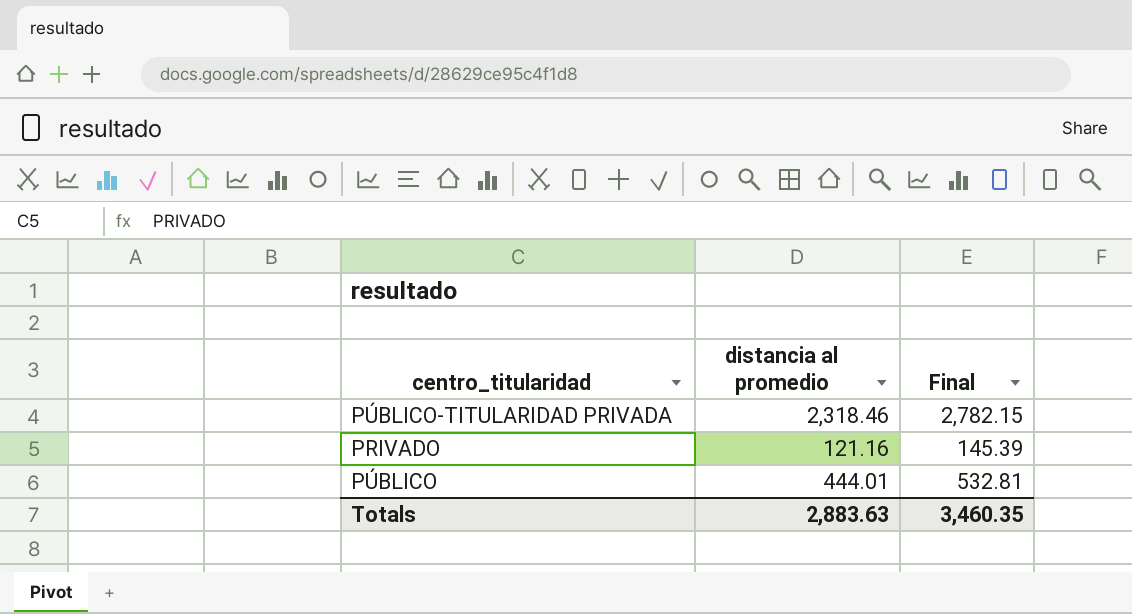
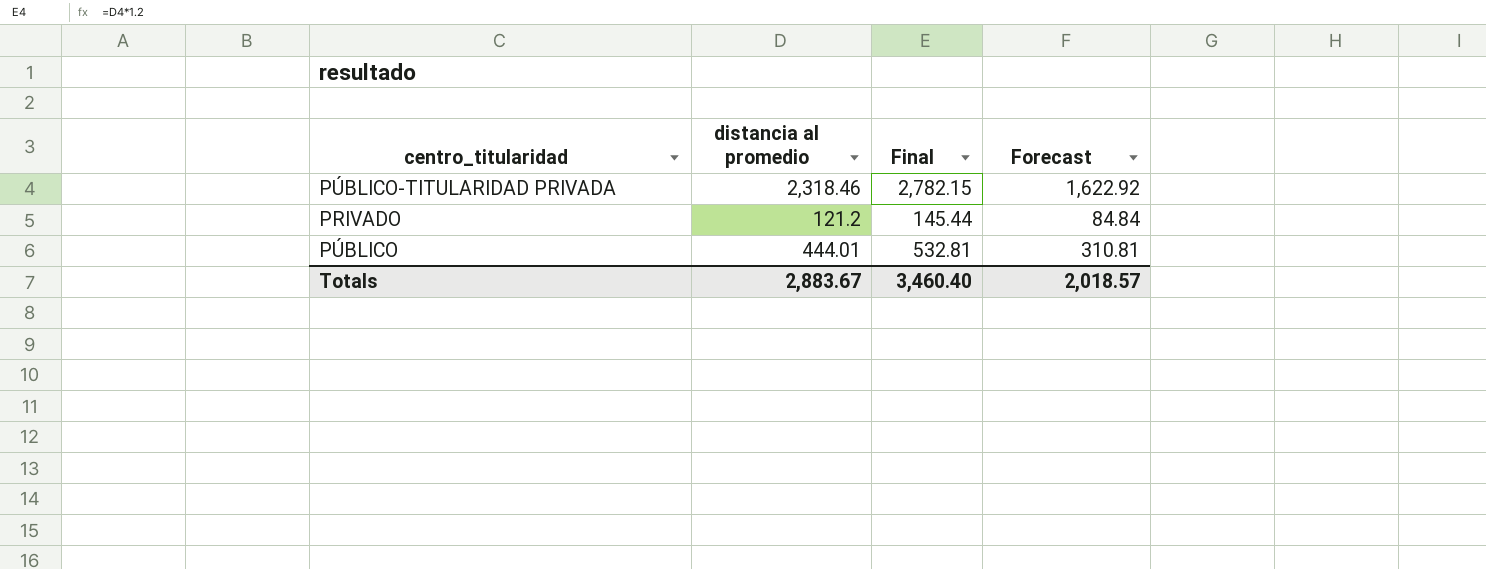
column Forecast | formula: none -> [distancia al promedio] * 0.7
PRIVADO | distancia al promedio: 121.16 -> 121.2
PRIVADO | Final: 145.39 -> 145.44
Totals | distancia al promedio: 2,883.63 -> 2,883.67
Totals | Final: 3,460.35 -> 3,460.40

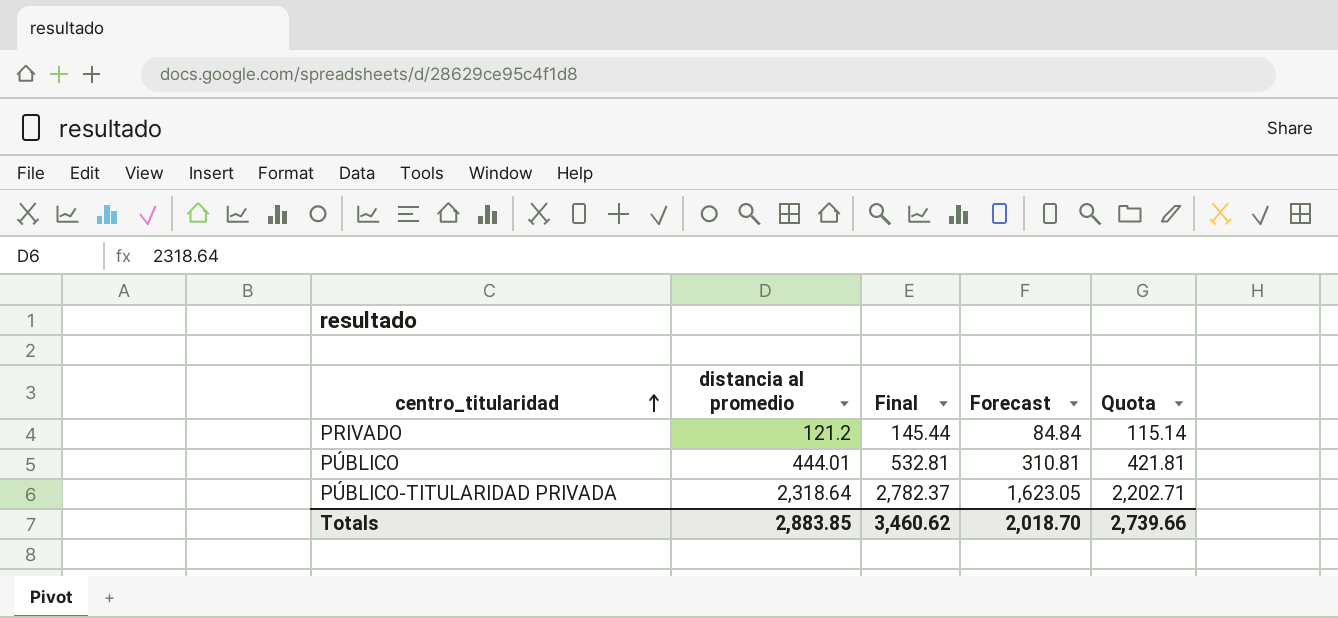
row order: none -> centro_titularidad ascending
column Quota | formula: none -> [distancia al promedio] * 0.95
PÚBLICO-TITULARIDAD PRIVADA | distancia al promedio: 2,318.46 -> 2,318.64
PÚBLICO-TITULARIDAD PRIVADA | Final: 2,782.15 -> 2,782.37
PÚBLICO-TITULARIDAD PRIVADA | Forecast: 1,622.92 -> 1,623.05
Totals | distancia al promedio: 2,883.67 -> 2,883.85
Totals | Final: 3,460.40 -> 3,460.62
Totals | Forecast: 2,018.57 -> 2,018.70

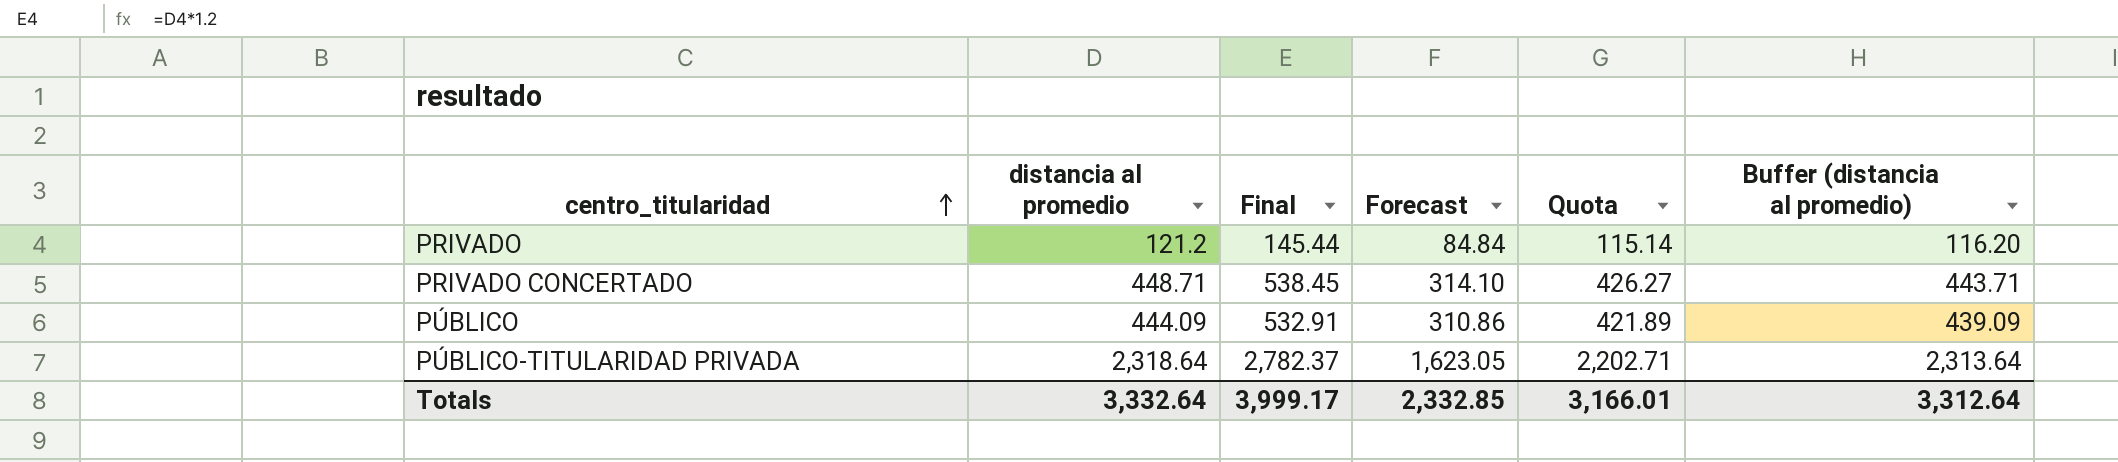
column Buffer (distancia al promedio) | formula: none -> [distancia al promedio] - 5
row PRIVADO CONCERTADO: none -> 448.71 | 538.45 | 314.10 | 426.27 | 443.71
PÚBLICO | distancia al promedio: 444.01 -> 444.09
PÚBLICO | Final: 532.81 -> 532.91
PÚBLICO | Forecast: 310.81 -> 310.86
PÚBLICO | Quota: 421.81 -> 421.89
Totals | distancia al promedio: 2,883.85 -> 3,332.64
Totals | Final: 3,460.62 -> 3,999.17
Totals | Forecast: 2,018.70 -> 2,332.85
Totals | Quota: 2,739.66 -> 3,166.01

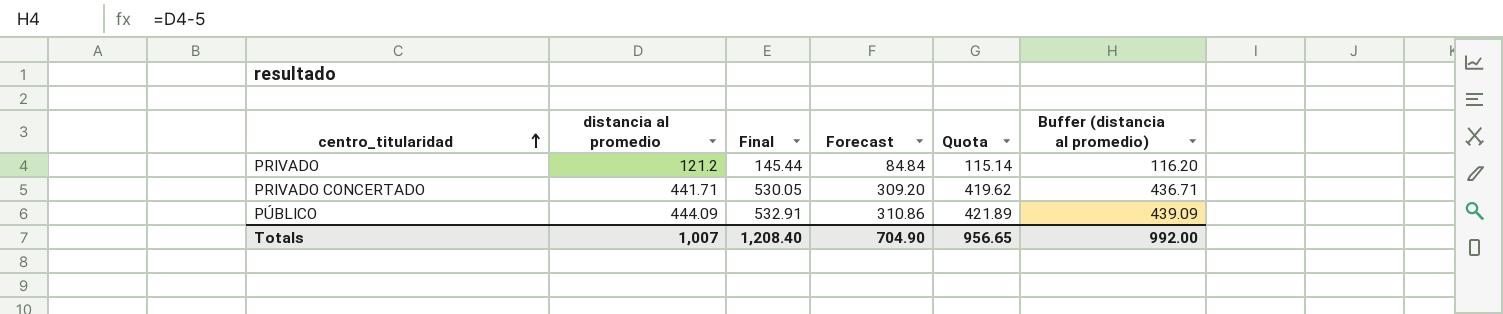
row PÚBLICO-TITULARIDAD PRIVADA: 2,318.64 | 2,782.37 | 1,623.05 | 2,202.71 | 2,313.64 -> none
PRIVADO CONCERTADO | distancia al promedio: 448.71 -> 441.71
PRIVADO CONCERTADO | Final: 538.45 -> 530.05
PRIVADO CONCERTADO | Forecast: 314.10 -> 309.20
PRIVADO CONCERTADO | Quota: 426.27 -> 419.62
PRIVADO CONCERTADO | Buffer (distancia al promedio): 443.71 -> 436.71
Totals | distancia al promedio: 3,332.64 -> 1,007
Totals | Final: 3,999.17 -> 1,208.40
Totals | Forecast: 2,332.85 -> 704.90
Totals | Quota: 3,166.01 -> 956.65
Totals | Buffer (distancia al promedio): 3,312.64 -> 992.00

